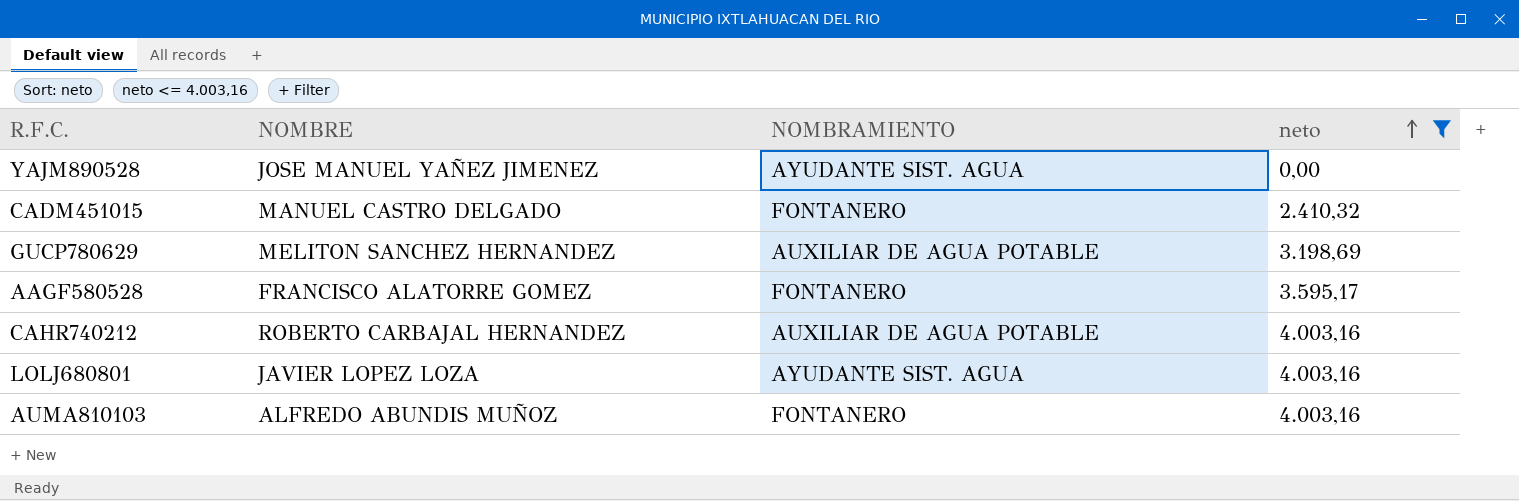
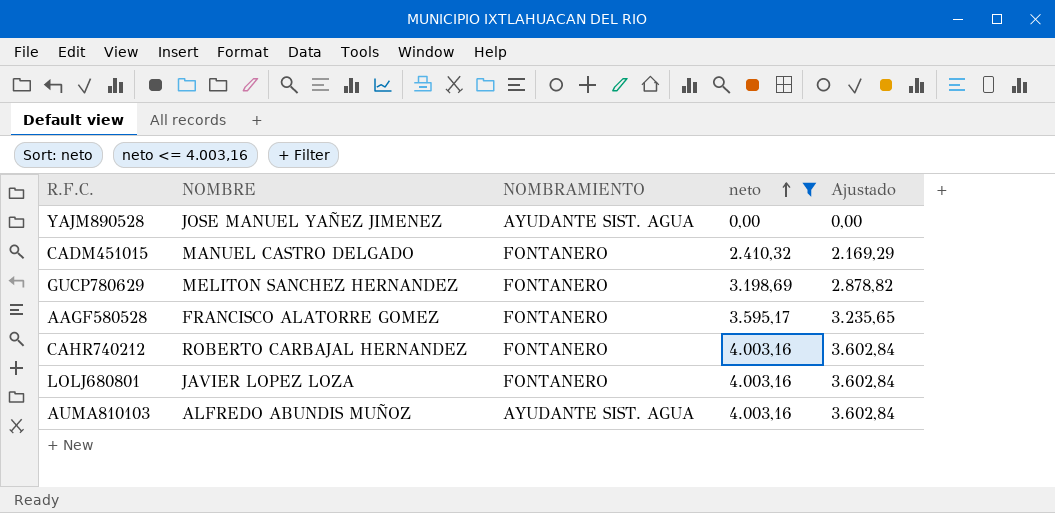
column Ajustado | formula: none -> [neto] * 0,9
GUCP780629 | NOMBRAMIENTO: AUXILIAR DE AGUA POTABLE -> FONTANERO
CAHR740212 | NOMBRAMIENTO: AUXILIAR DE AGUA POTABLE -> FONTANERO
LOLJ680801 | NOMBRAMIENTO: AYUDANTE SIST. AGUA -> FONTANERO
AUMA810103 | NOMBRAMIENTO: FONTANERO -> AYUDANTE SIST. AGUA

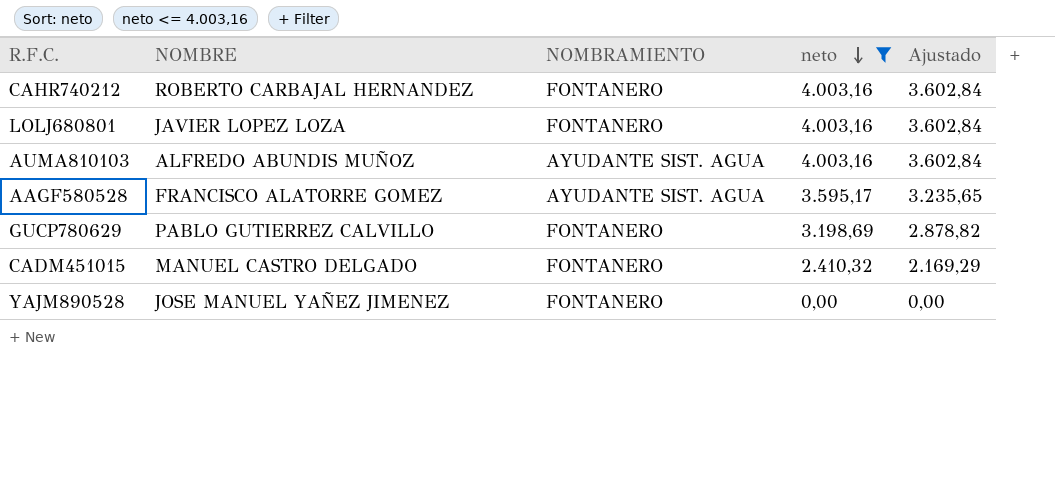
row order: neto ascending -> neto descending
AAGF580528 | NOMBRAMIENTO: FONTANERO -> AYUDANTE SIST. AGUA
GUCP780629 | NOMBRE: MELITON SANCHEZ HERNANDEZ -> PABLO GUTIERREZ CALVILLO
YAJM890528 | NOMBRAMIENTO: AYUDANTE SIST. AGUA -> FONTANERO

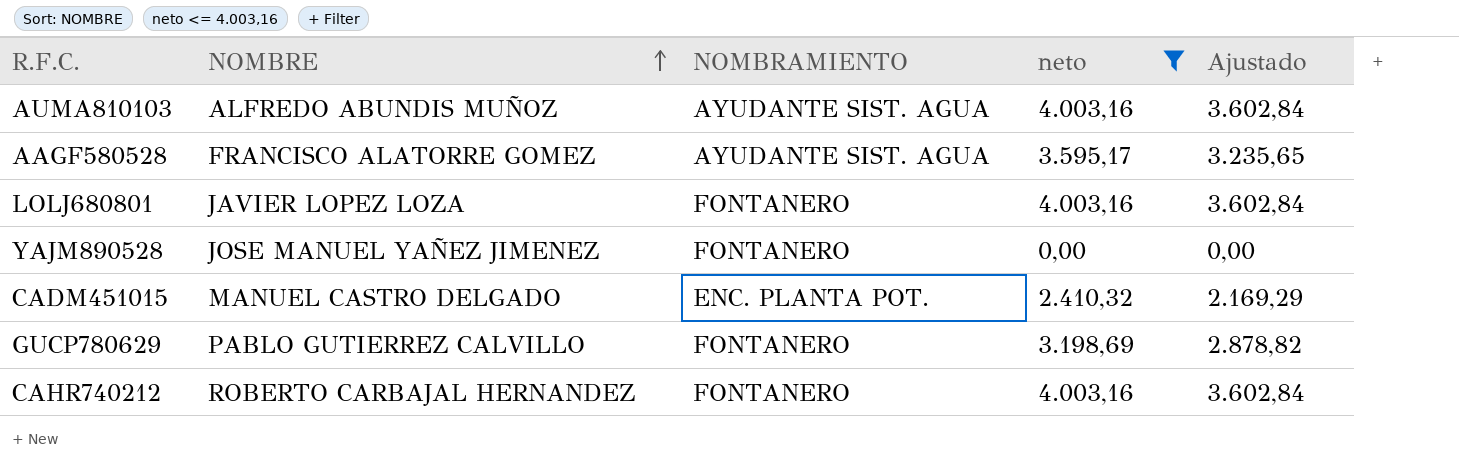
row order: neto descending -> NOMBRE ascending
CADM451015 | NOMBRAMIENTO: FONTANERO -> ENC. PLANTA POT.

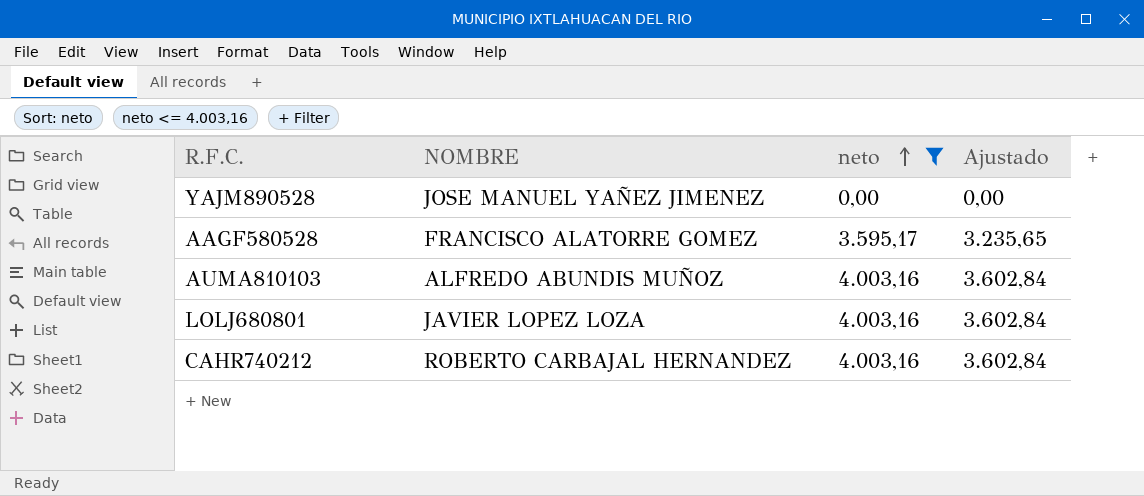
row order: NOMBRE ascending -> neto ascending
column NOMBRAMIENTO | position: 3 -> none
row CADM451015: MANUEL CASTRO DELGADO | ENC. PLANTA POT. | 2.410,32 | 2.169,29 -> none
row GUCP780629: PABLO GUTIERREZ CALVILLO | FONTANERO | 3.198,69 | 2.878,82 -> none

